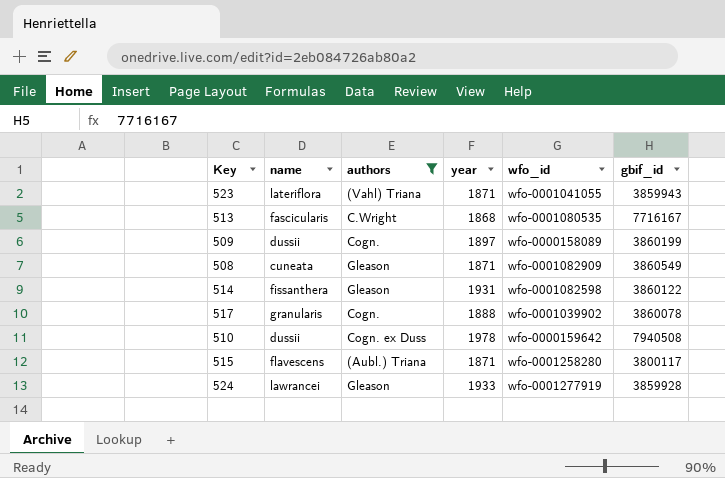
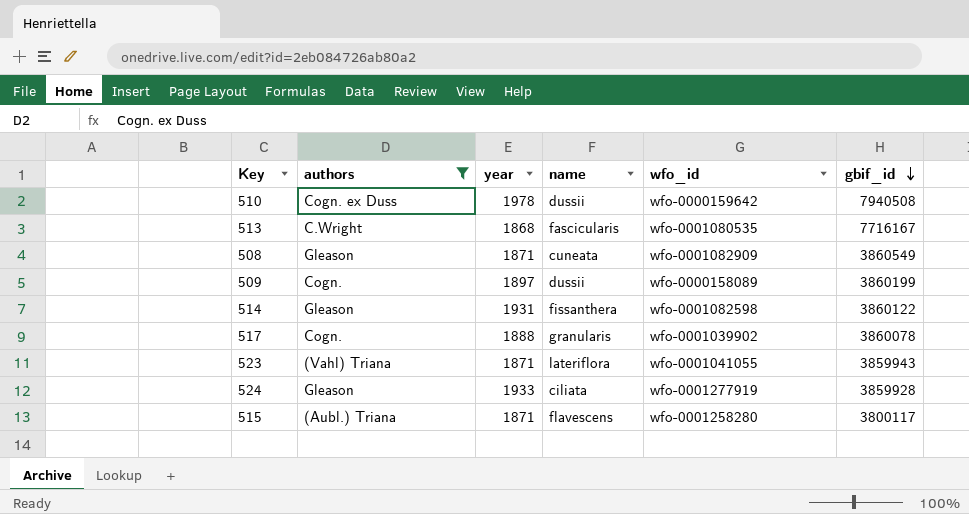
row order: none -> gbif_id descending
column name | position: 2 -> 4
524 | name: lawrancei -> ciliata

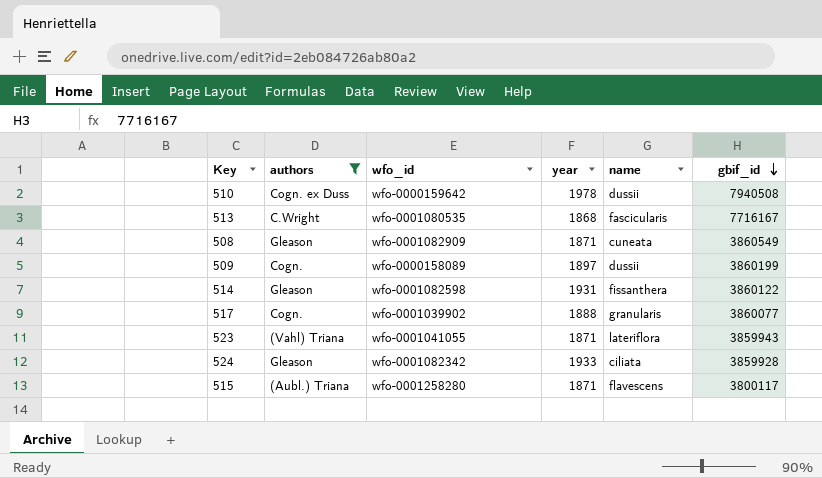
column wfo_id | position: 5 -> 3
517 | gbif_id: 3860078 -> 3860077
524 | wfo_id: wfo-0001277919 -> wfo-0001082342

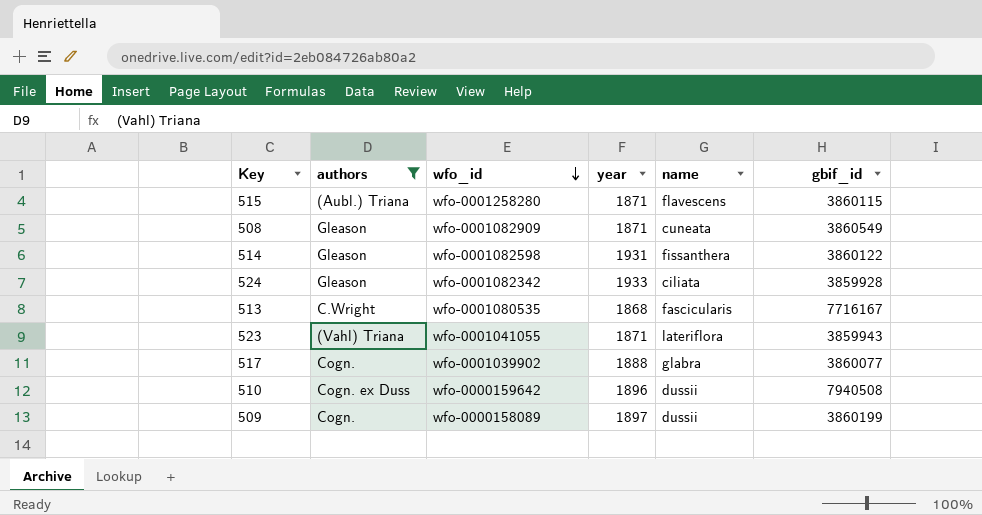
row order: gbif_id descending -> wfo_id descending
515 | gbif_id: 3800117 -> 3860115
517 | name: granularis -> glabra
510 | year: 1978 -> 1896

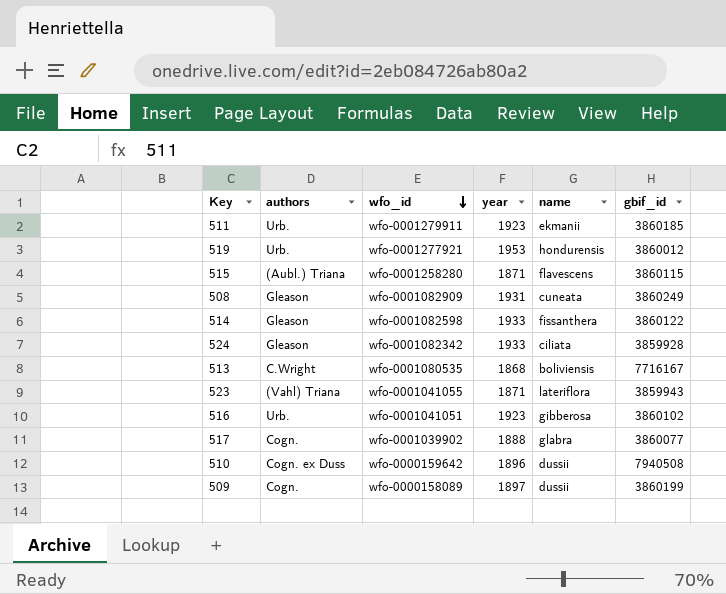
filter: authors != Urb. -> none
508 | year: 1871 -> 1931
508 | gbif_id: 3860549 -> 3860249
514 | year: 1931 -> 1933
513 | name: fascicularis -> boliviensis

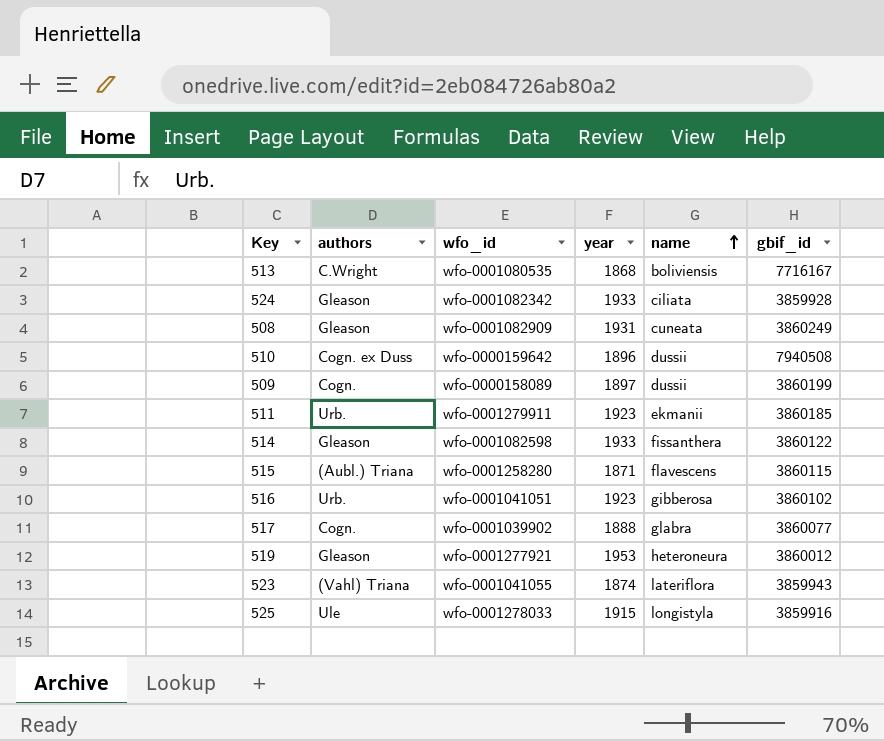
row order: wfo_id descending -> name ascending
519 | authors: Urb. -> Gleason
519 | name: hondurensis -> heteroneura
523 | year: 1871 -> 1874
row 525: none -> Ule | wfo-0001278033 | 1915 | longistyla | 3859916

